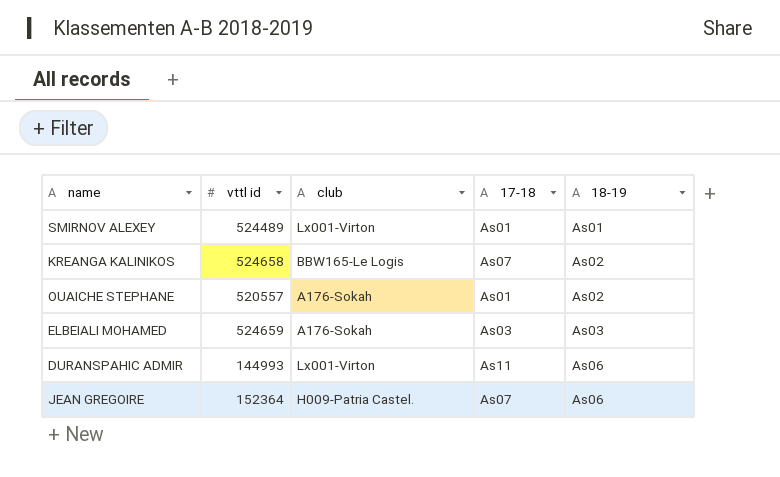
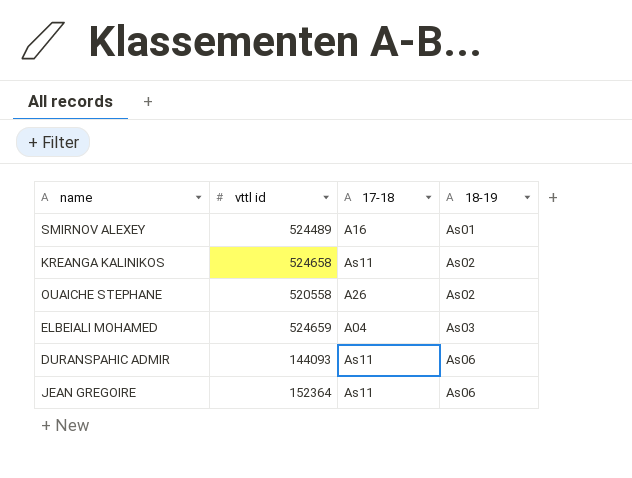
column club | position: 3 -> none
SMIRNOV ALEXEY | 17-18: As01 -> A16
KREANGA KALINIKOS | 17-18: As07 -> As11
OUAICHE STEPHANE | vttl id: 520557 -> 520558
OUAICHE STEPHANE | 17-18: As01 -> A26
ELBEIALI MOHAMED | 17-18: As03 -> A04
DURANSPAHIC ADMIR | vttl id: 144993 -> 144093
JEAN GREGOIRE | 17-18: As07 -> As11

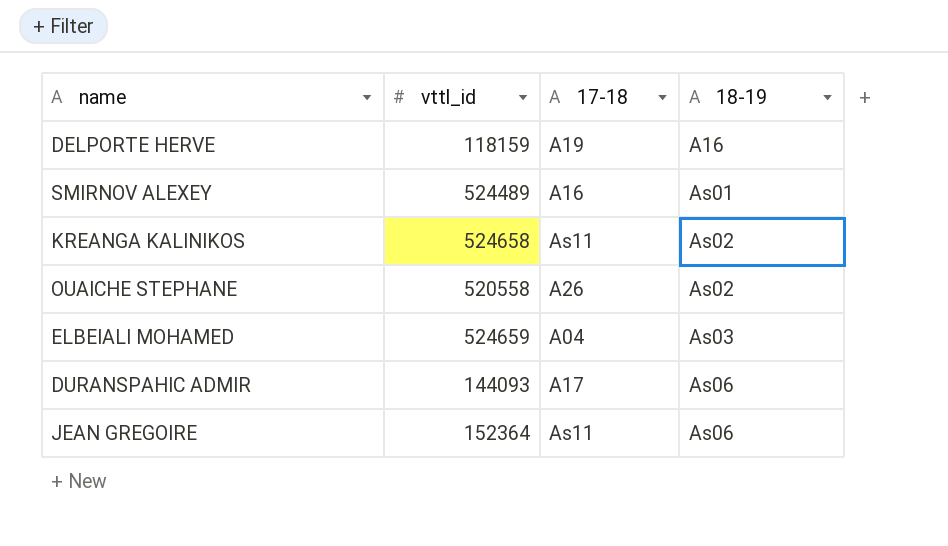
column name: vttl id -> vttl_id
row DELPORTE HERVE: none -> 118159 | A19 | A16
DURANSPAHIC ADMIR | 17-18: As11 -> A17

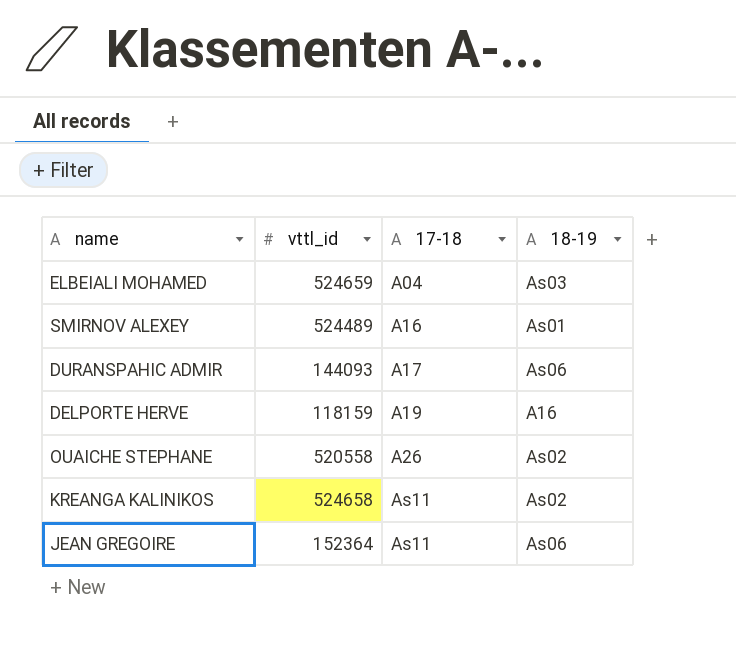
row order: 18-19 ascending -> 17-18 ascending

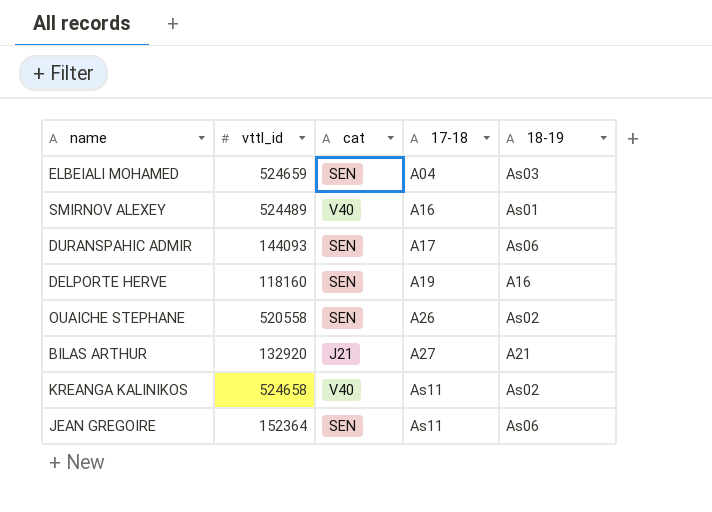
column cat | position: none -> 3
DELPORTE HERVE | vttl_id: 118159 -> 118160
row BILAS ARTHUR: none -> 132920 | J21 | A27 | A21

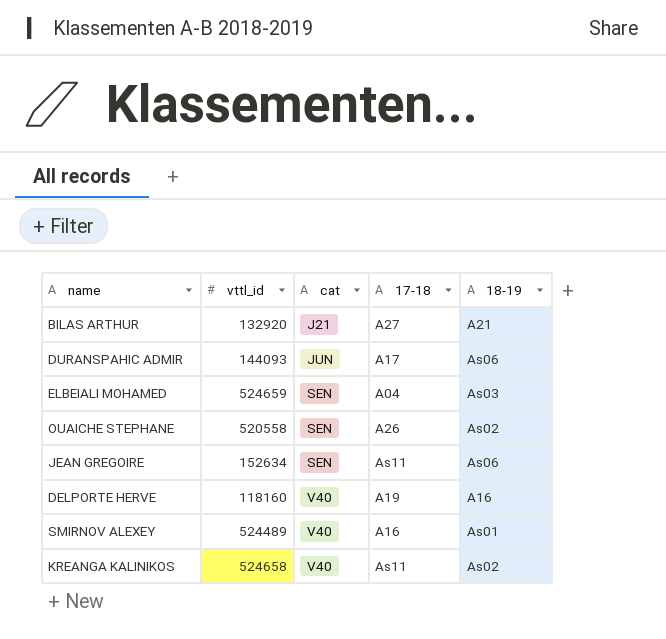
row order: 17-18 ascending -> cat ascending
DURANSPAHIC ADMIR | cat: SEN -> JUN
JEAN GREGOIRE | vttl_id: 152364 -> 152634
DELPORTE HERVE | cat: SEN -> V40

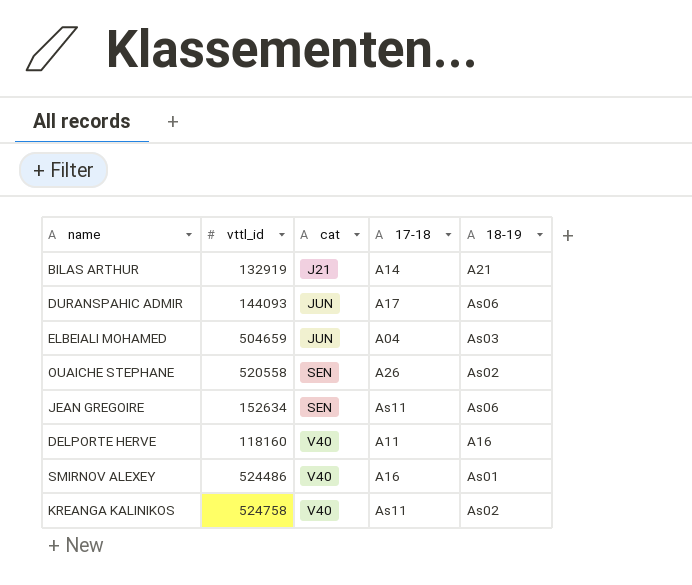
BILAS ARTHUR | vttl_id: 132920 -> 132919
BILAS ARTHUR | 17-18: A27 -> A14
ELBEIALI MOHAMED | vttl_id: 524659 -> 504659
ELBEIALI MOHAMED | cat: SEN -> JUN
DELPORTE HERVE | 17-18: A19 -> A11
SMIRNOV ALEXEY | vttl_id: 524489 -> 524486
KREANGA KALINIKOS | vttl_id: 524658 -> 524758

